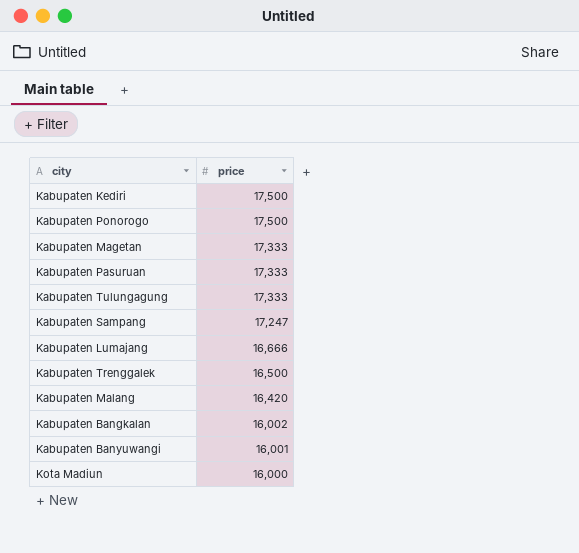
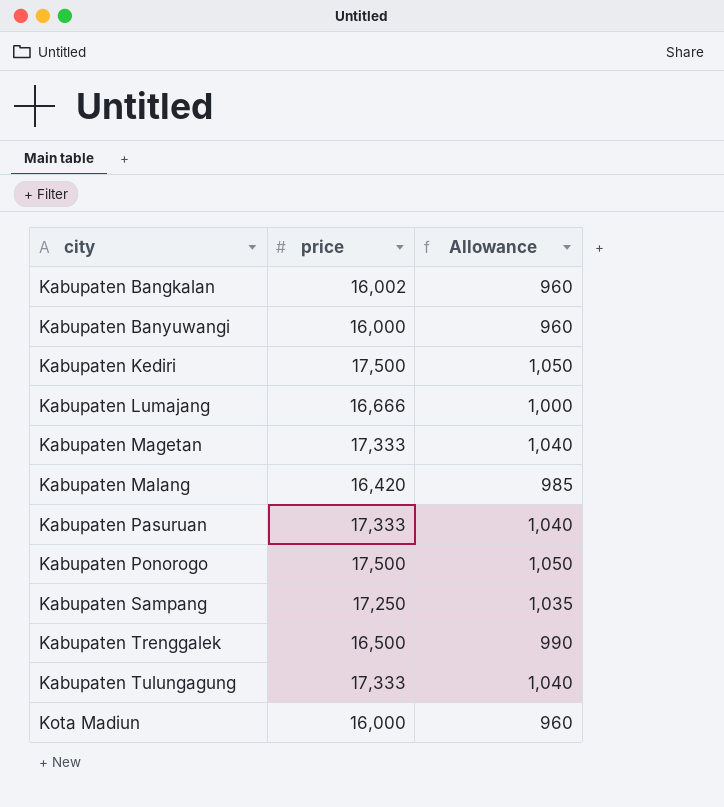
row order: price descending -> city ascending
column Allowance | formula: none -> [price] * 0.06
Kabupaten Banyuwangi | price: 16,001 -> 16,000
Kabupaten Sampang | price: 17,247 -> 17,250

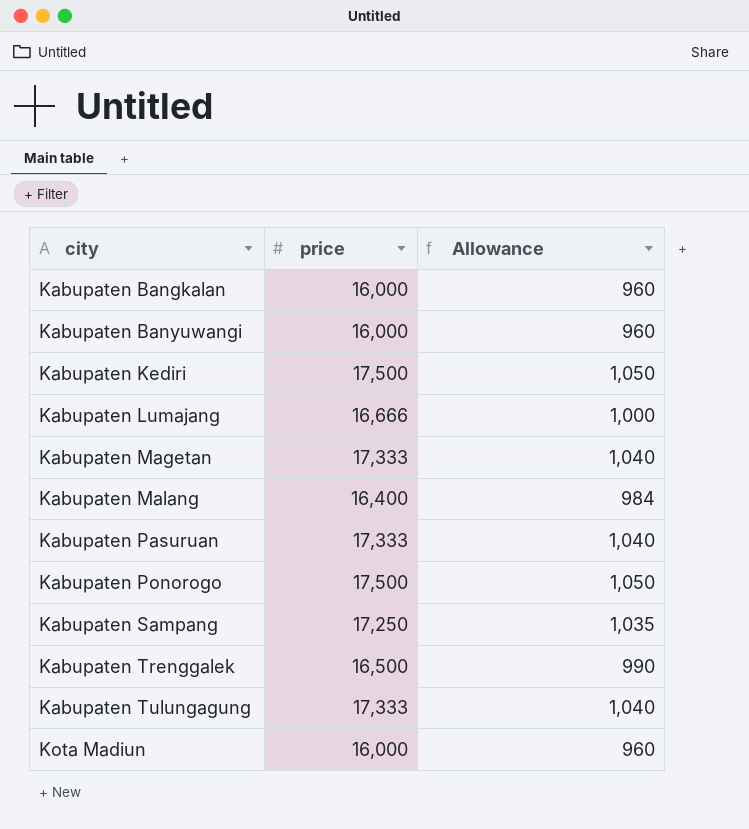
Kabupaten Bangkalan | price: 16,002 -> 16,000
Kabupaten Malang | price: 16,420 -> 16,400
Kabupaten Malang | Allowance: 985 -> 984

